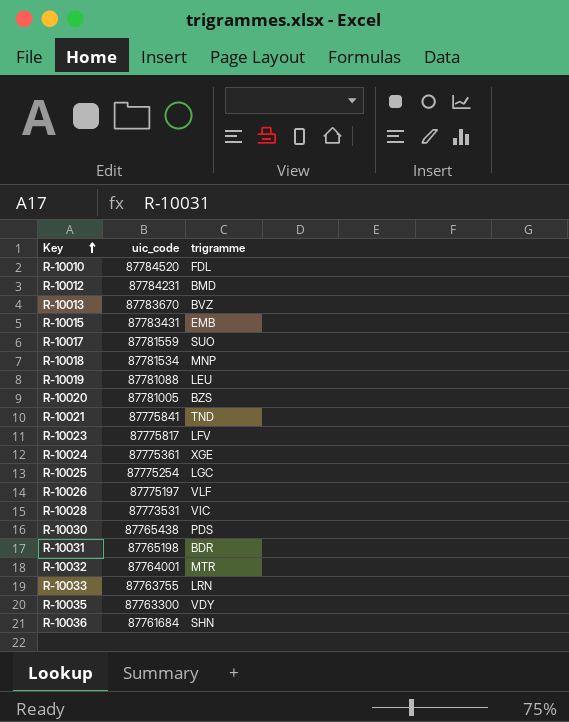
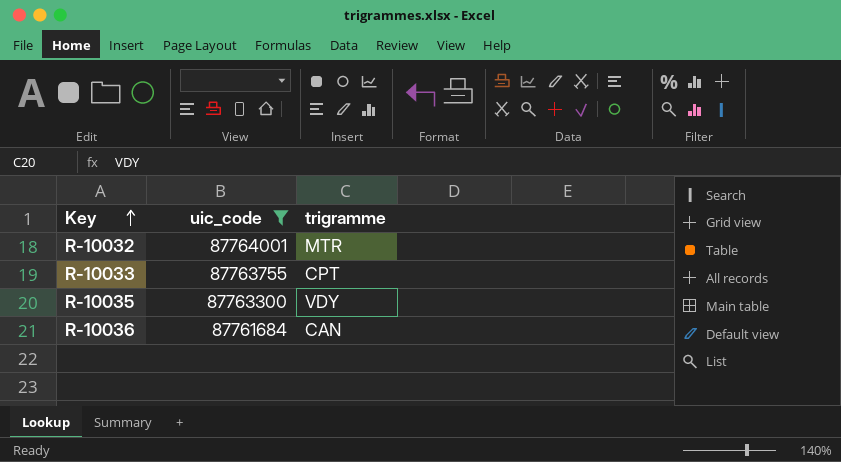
filter: none -> uic_code <= 87764001
R-10033 | trigramme: LRN -> CPT
R-10036 | trigramme: SHN -> CAN

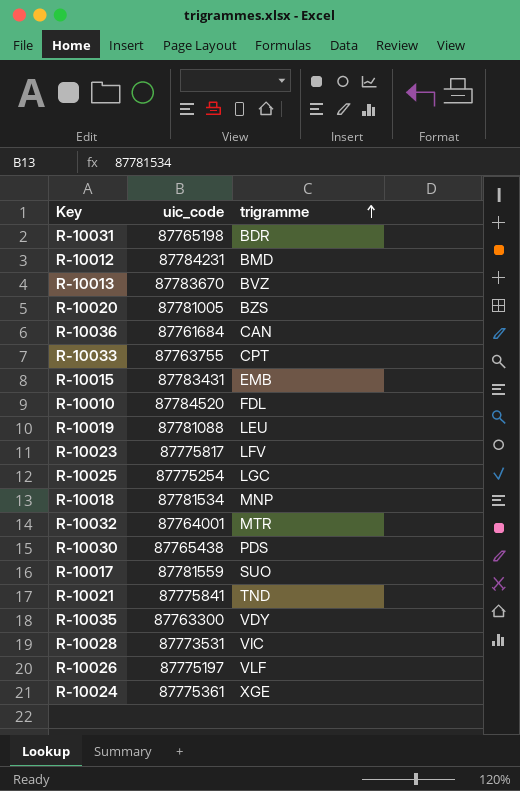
filter: uic_code <= 87764001 -> none
row order: Key ascending -> trigramme ascending

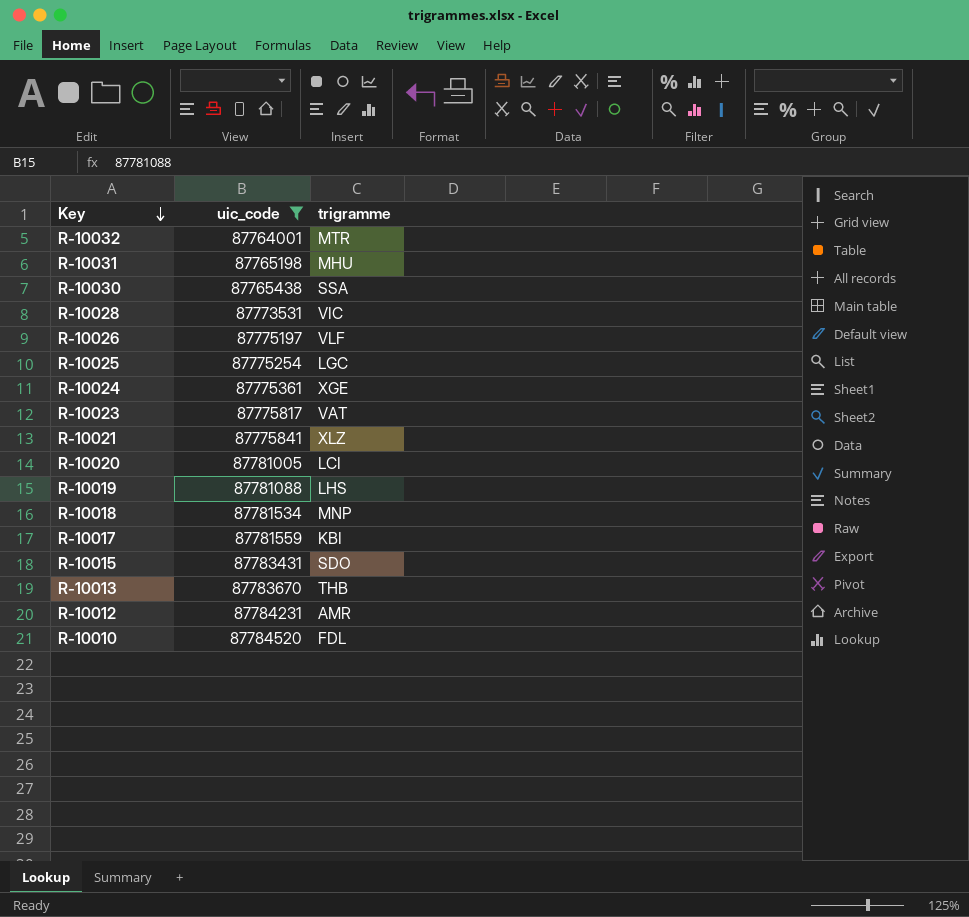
filter: none -> uic_code >= 87764001
row order: trigramme ascending -> Key descending
R-10031 | trigramme: BDR -> MHU
R-10030 | trigramme: PDS -> SSA
R-10023 | trigramme: LFV -> VAT
R-10021 | trigramme: TND -> XLZ
R-10020 | trigramme: BZS -> LCI
R-10019 | trigramme: LEU -> LHS
R-10017 | trigramme: SUO -> KBI
R-10015 | trigramme: EMB -> SDO
R-10013 | trigramme: BVZ -> THB
R-10012 | trigramme: BMD -> AMR

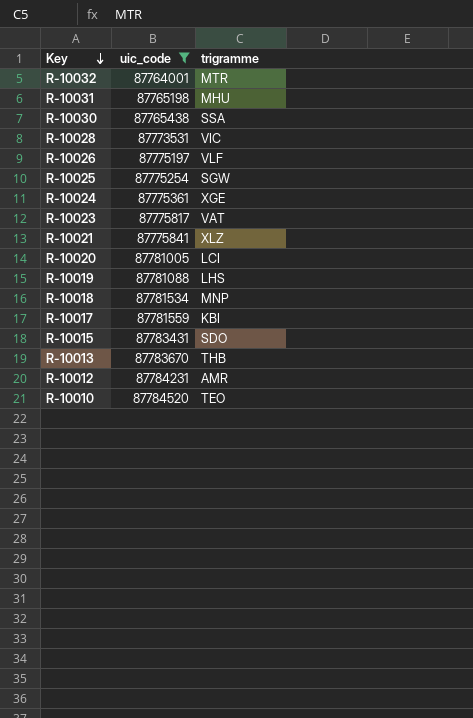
R-10025 | trigramme: LGC -> SGW
R-10010 | trigramme: FDL -> TEO

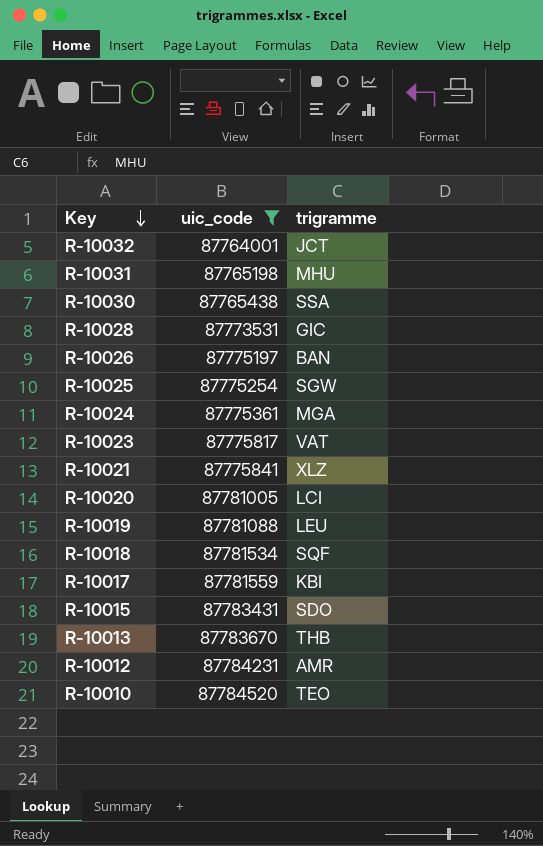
R-10032 | trigramme: MTR -> JCT
R-10028 | trigramme: VIC -> GIC
R-10026 | trigramme: VLF -> BAN
R-10024 | trigramme: XGE -> MGA
R-10019 | trigramme: LHS -> LEU
R-10018 | trigramme: MNP -> SQF

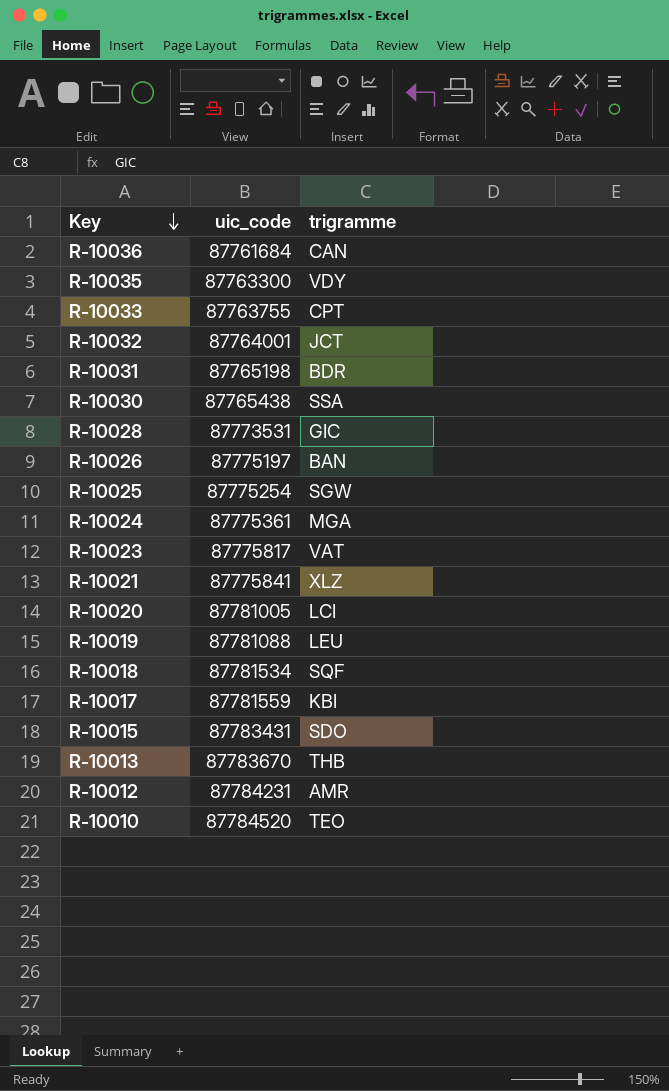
filter: uic_code >= 87764001 -> none
R-10031 | trigramme: MHU -> BDR

